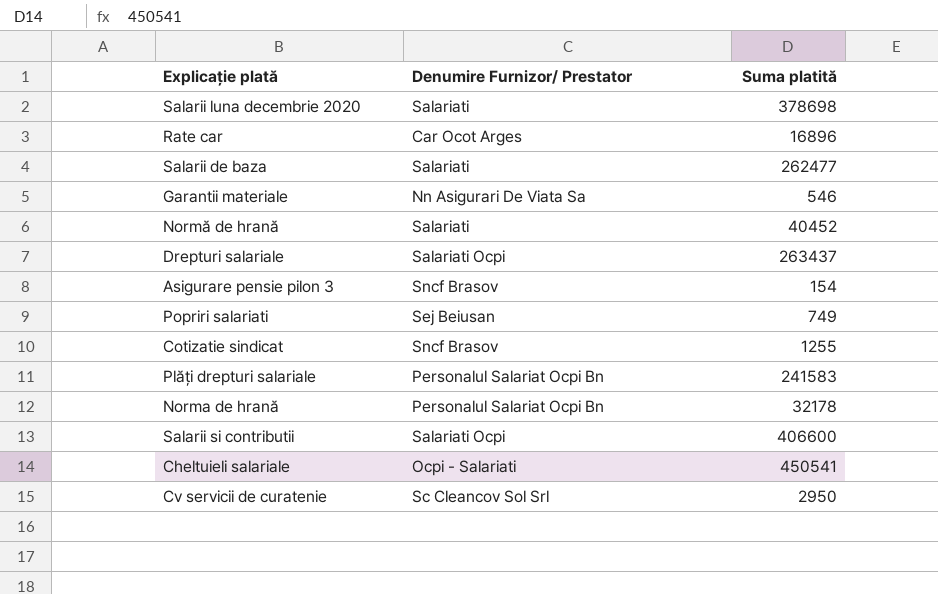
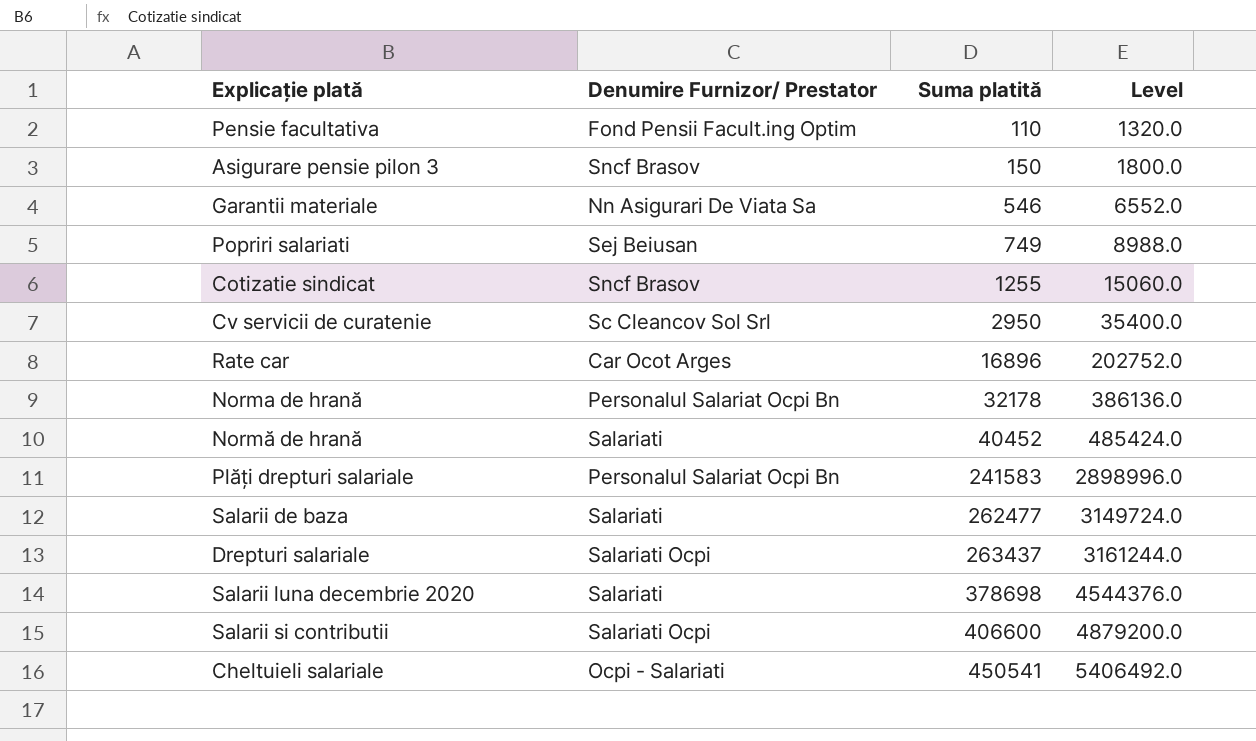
row order: none -> Suma platită ascending
column Level | formula: none -> [Suma platită] * 12
row Pensie facultativa: none -> Fond Pensii Facult.ing Optim | 110 | 1320.0
Asigurare pensie pilon 3 | Suma platită: 154 -> 150

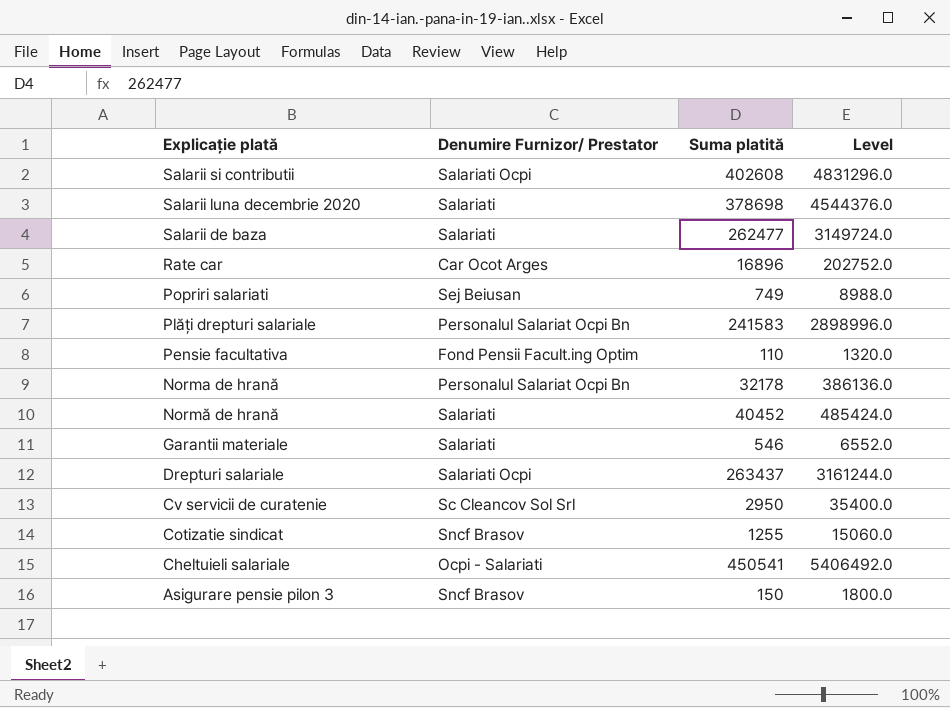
row order: Suma platită ascending -> Explicație plată descending
Salarii si contributii | Suma platită: 406600 -> 402608
Salarii si contributii | Level: 4879200.0 -> 4831296.0
Garantii materiale | Denumire Furnizor/ Prestator: Nn Asigurari De Viata Sa -> Salariati

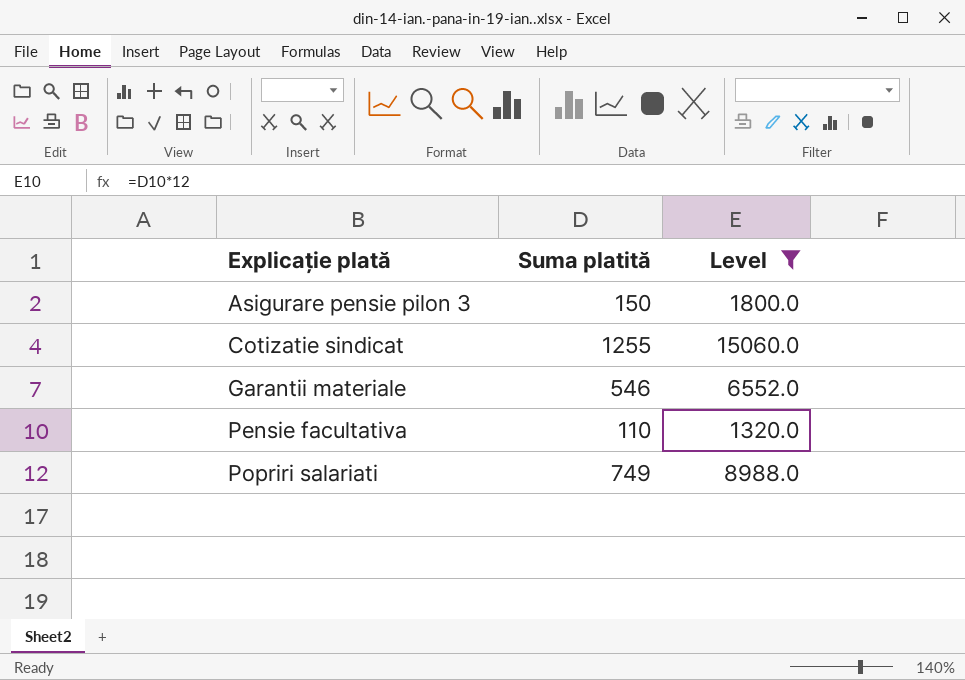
filter: none -> Level <= 15060.0
row order: Explicație plată descending -> Explicație plată ascending
column Denumire Furnizor/ Prestator | position: 2 -> none

